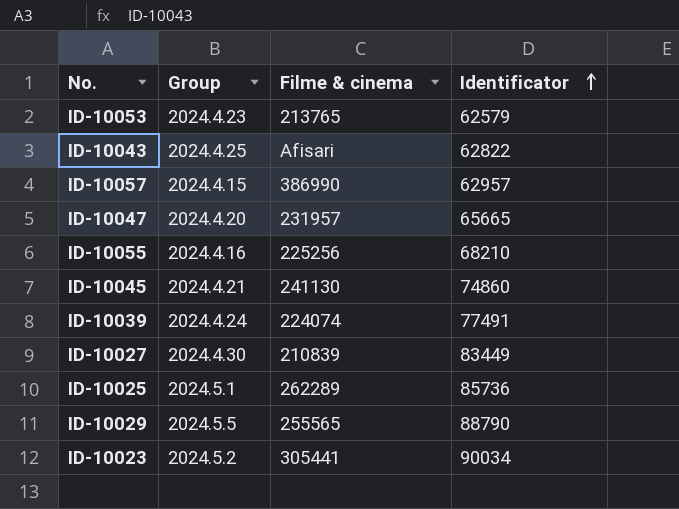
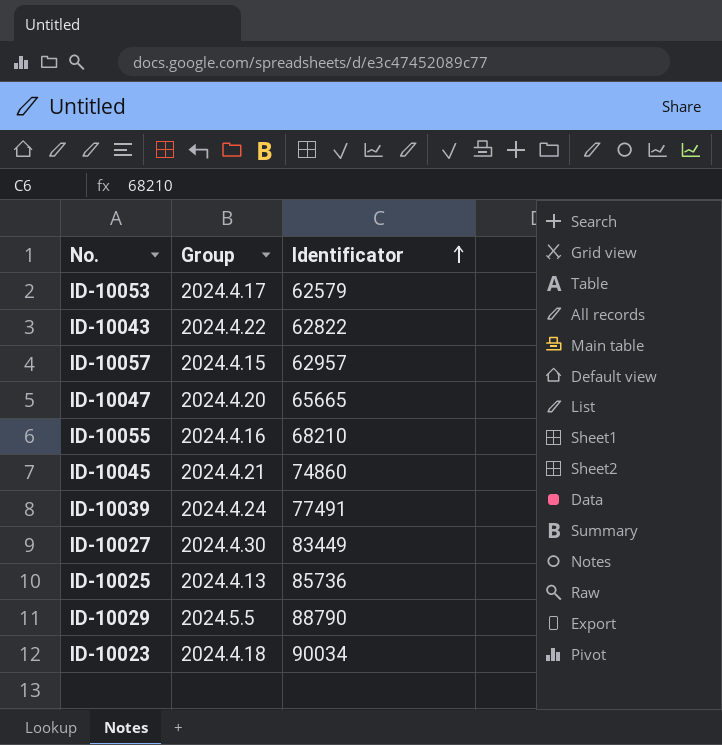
column Filme & cinema | position: 3 -> none
ID-10053 | Group: 2024.4.23 -> 2024.4.17
ID-10043 | Group: 2024.4.25 -> 2024.4.22
ID-10025 | Group: 2024.5.1 -> 2024.4.13
ID-10023 | Group: 2024.5.2 -> 2024.4.18

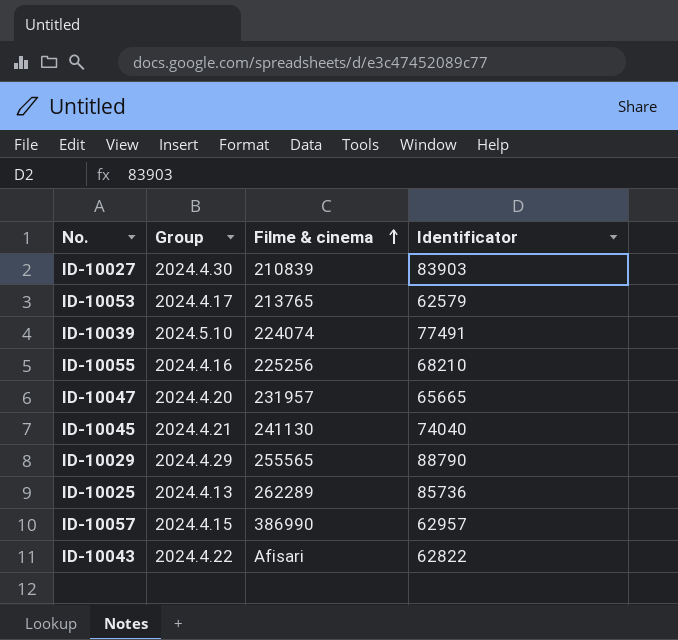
row order: Identificator ascending -> Filme & cinema ascending
column Filme & cinema | position: none -> 3
row ID-10023: 2024.4.18 | 90034 -> none
ID-10027 | Identificator: 83449 -> 83903
ID-10039 | Group: 2024.4.24 -> 2024.5.10
ID-10045 | Identificator: 74860 -> 74040
ID-10029 | Group: 2024.5.5 -> 2024.4.29

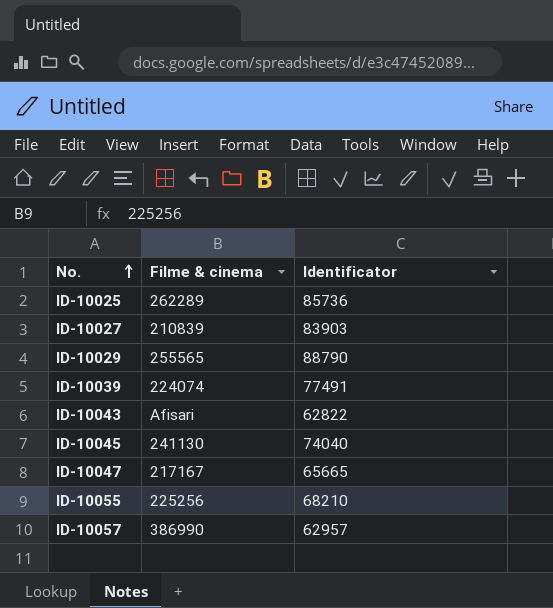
row order: Filme & cinema ascending -> No. ascending
column Group | position: 2 -> none
row ID-10053: 2024.4.17 | 213765 | 62579 -> none
ID-10047 | Filme & cinema: 231957 -> 217167

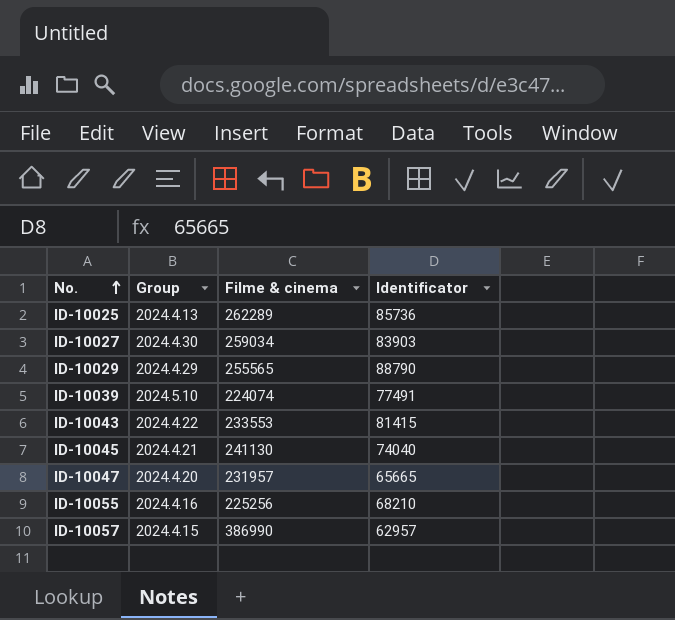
column Group | position: none -> 2
ID-10027 | Filme & cinema: 210839 -> 259034
ID-10043 | Filme & cinema: Afisari -> 233553
ID-10043 | Identificator: 62822 -> 81415
ID-10047 | Filme & cinema: 217167 -> 231957

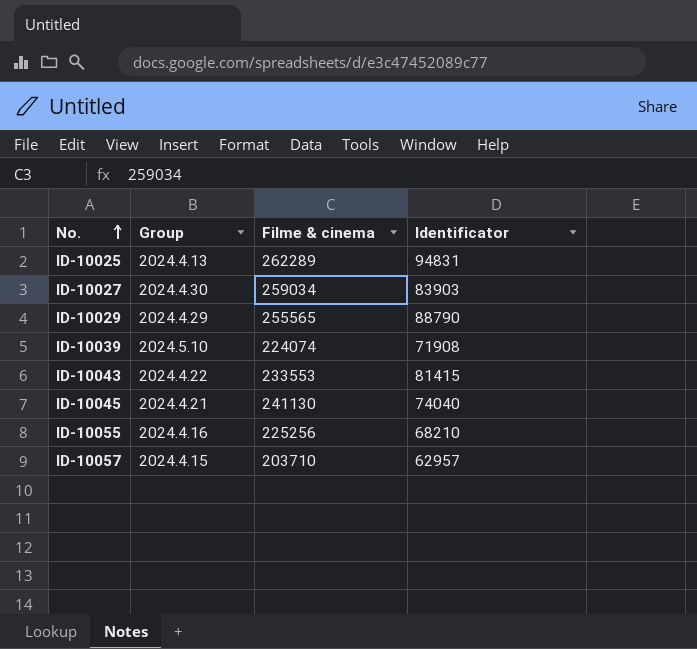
row ID-10047: 2024.4.20 | 231957 | 65665 -> none
ID-10025 | Identificator: 85736 -> 94831
ID-10039 | Identificator: 77491 -> 71908
ID-10057 | Filme & cinema: 386990 -> 203710

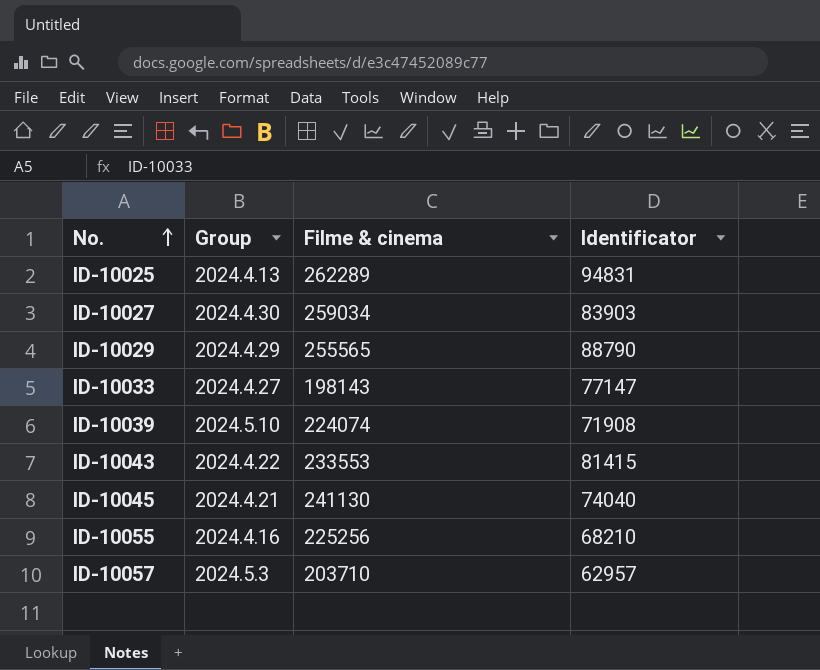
row ID-10033: none -> 2024.4.27 | 198143 | 77147
ID-10057 | Group: 2024.4.15 -> 2024.5.3

